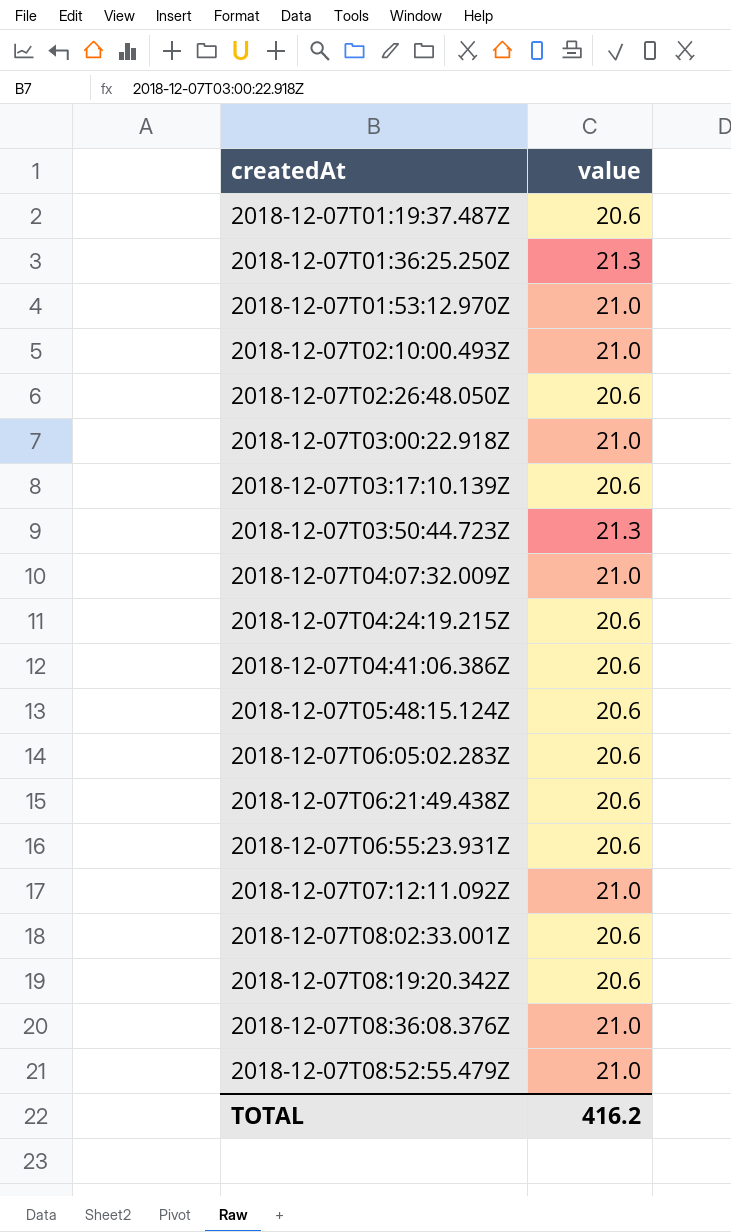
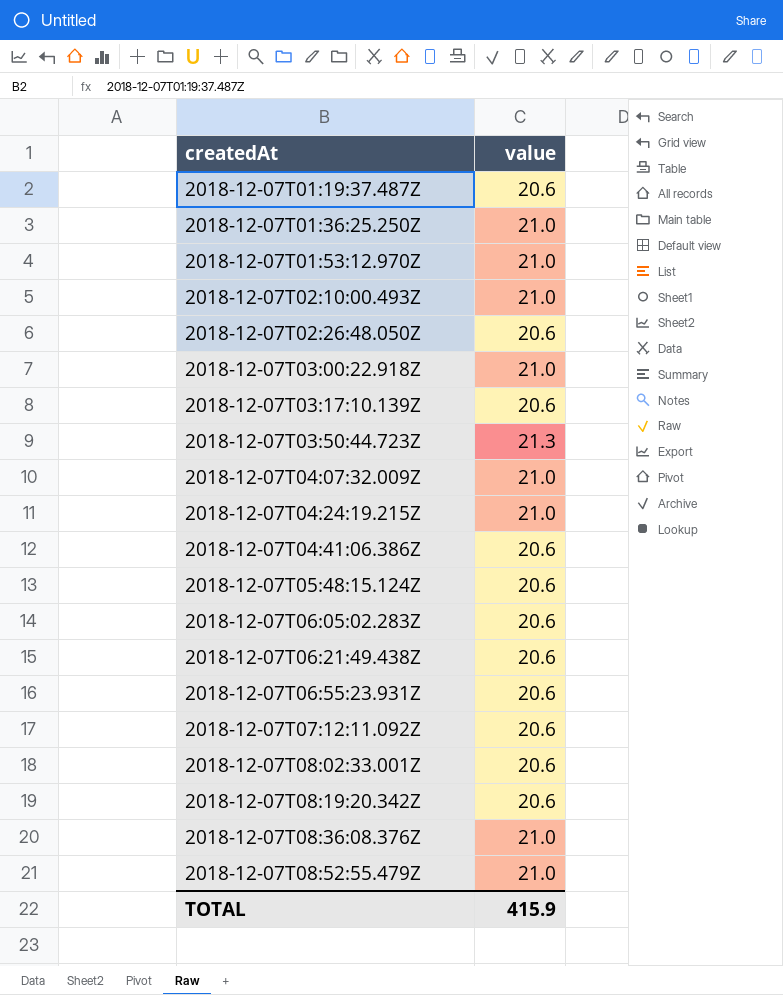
2018-12-07T01:36:25.250Z | value: 21.3 -> 21.0
2018-12-07T04:24:19.215Z | value: 20.6 -> 21.0
2018-12-07T07:12:11.092Z | value: 21.0 -> 20.6
TOTAL | value: 416.2 -> 415.9

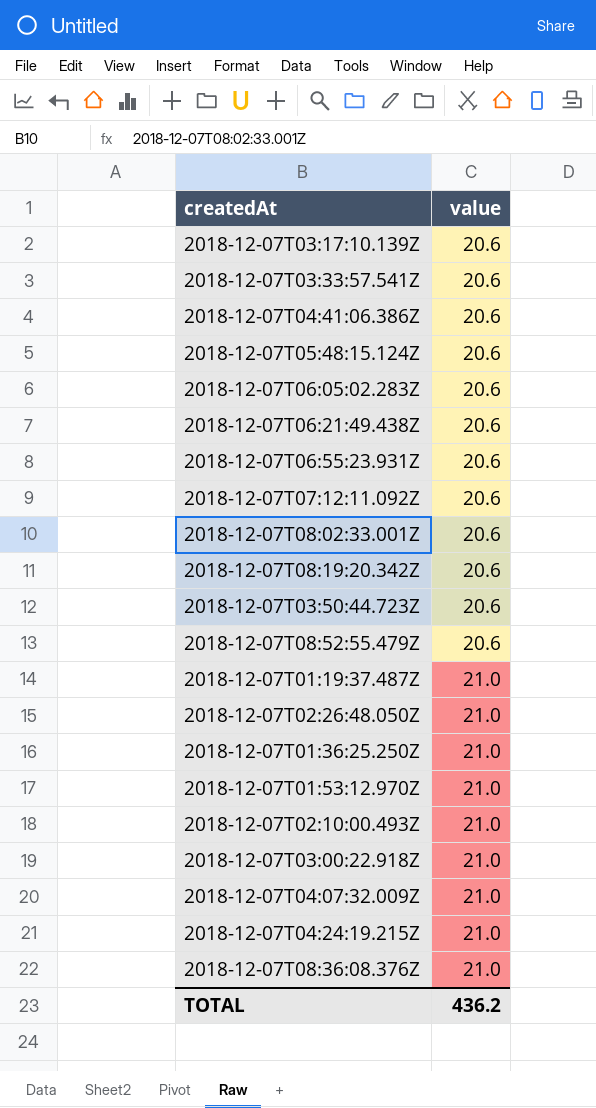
row order: createdAt ascending -> value ascending
row 2018-12-07T03:33:57.541Z: none -> 20.6
2018-12-07T03:50:44.723Z | value: 21.3 -> 20.6
2018-12-07T08:52:55.479Z | value: 21.0 -> 20.6
2018-12-07T01:19:37.487Z | value: 20.6 -> 21.0
2018-12-07T02:26:48.050Z | value: 20.6 -> 21.0
TOTAL | value: 415.9 -> 436.2

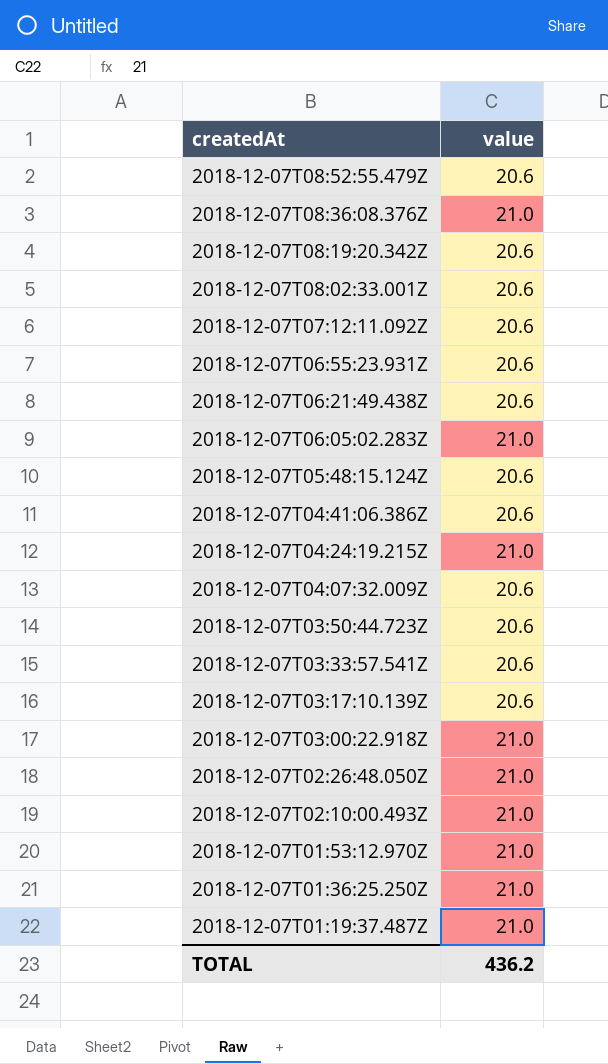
row order: value ascending -> createdAt descending
2018-12-07T06:05:02.283Z | value: 20.6 -> 21.0
2018-12-07T04:07:32.009Z | value: 21.0 -> 20.6

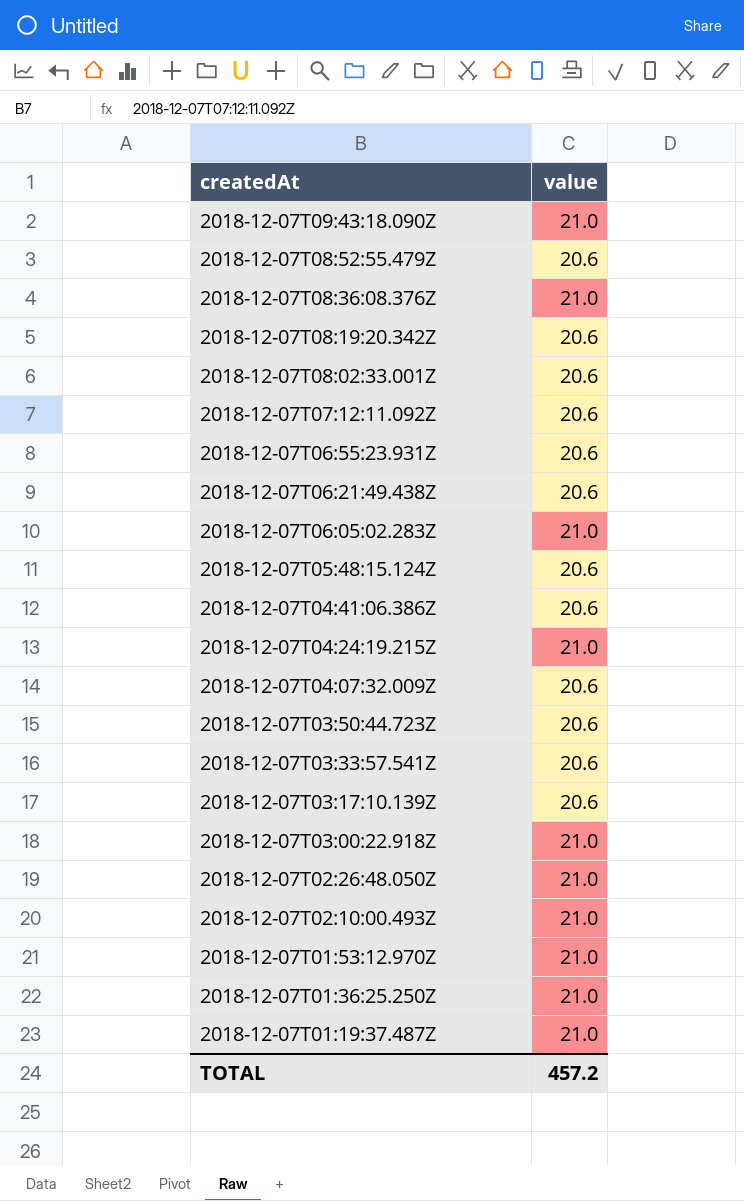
row 2018-12-07T09:43:18.090Z: none -> 21.0
TOTAL | value: 436.2 -> 457.2

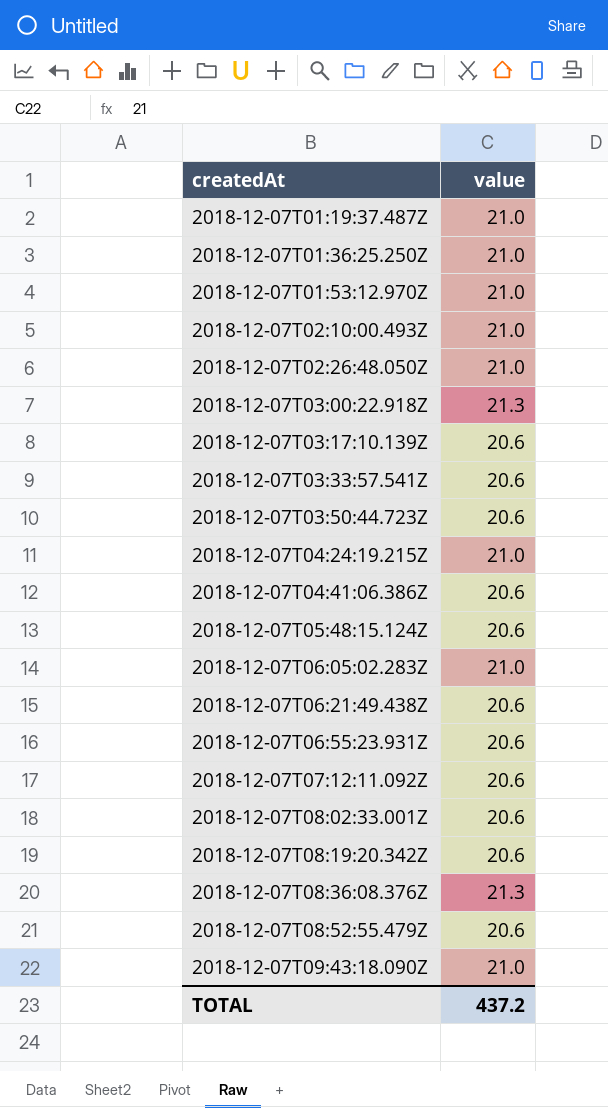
row order: createdAt descending -> createdAt ascending
row 2018-12-07T04:07:32.009Z: 20.6 -> none
2018-12-07T03:00:22.918Z | value: 21.0 -> 21.3
2018-12-07T08:36:08.376Z | value: 21.0 -> 21.3
TOTAL | value: 457.2 -> 437.2

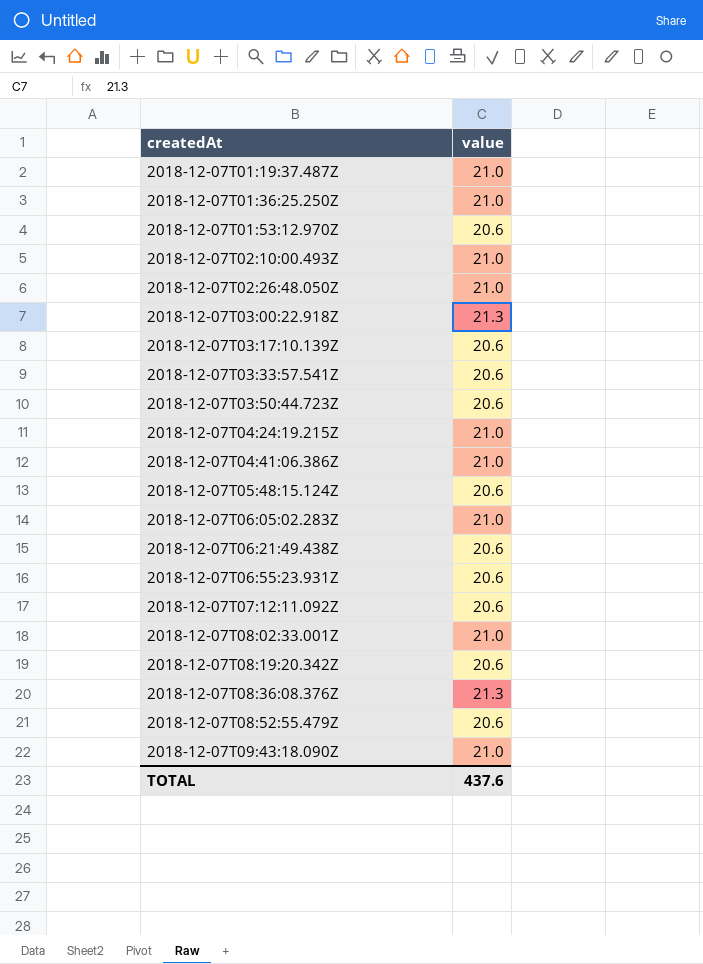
2018-12-07T01:53:12.970Z | value: 21.0 -> 20.6
2018-12-07T04:41:06.386Z | value: 20.6 -> 21.0
2018-12-07T08:02:33.001Z | value: 20.6 -> 21.0
TOTAL | value: 437.2 -> 437.6

